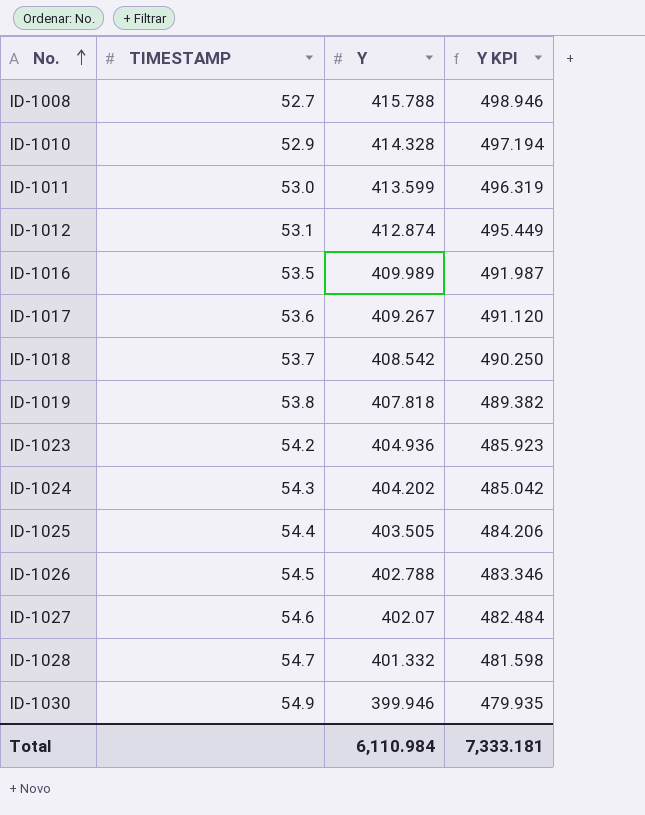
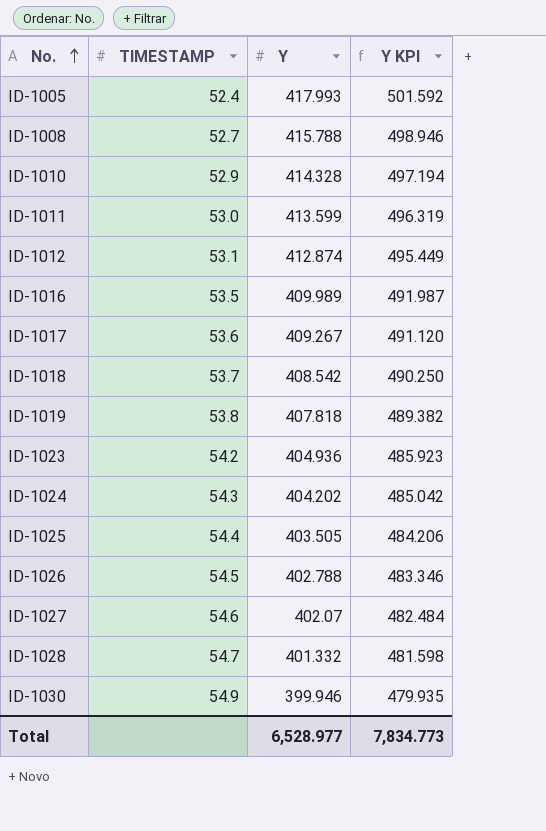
row ID-1005: none -> 52.4 | 417.993 | 501.592
Total | Y: 6,110.984 -> 6,528.977
Total | Y KPI: 7,333.181 -> 7,834.773

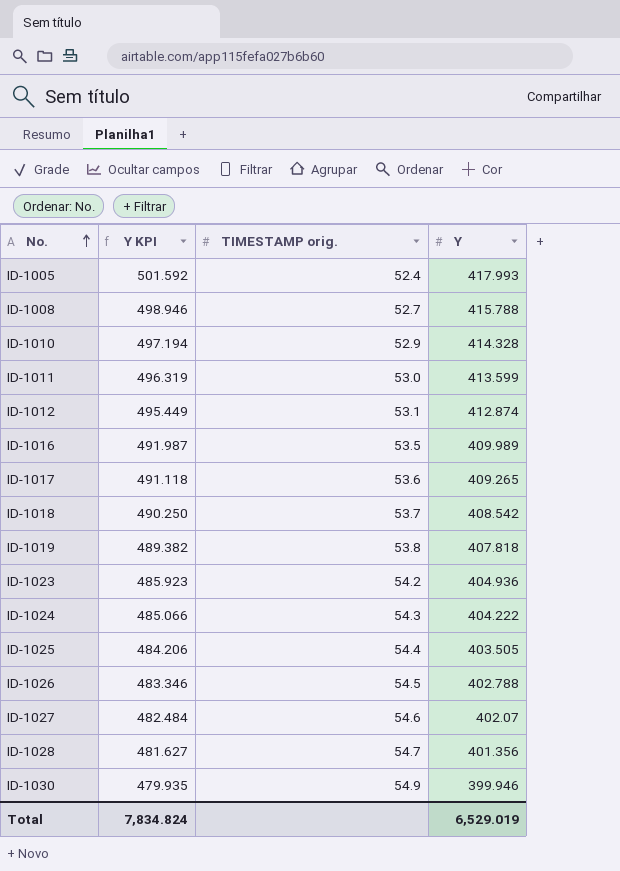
column Y KPI | position: 4 -> 2
column name: TIMESTAMP -> TIMESTAMP orig.
ID-1017 | Y KPI: 491.120 -> 491.118
ID-1017 | Y: 409.267 -> 409.265
ID-1024 | Y KPI: 485.042 -> 485.066
ID-1024 | Y: 404.202 -> 404.222
ID-1028 | Y KPI: 481.598 -> 481.627
ID-1028 | Y: 401.332 -> 401.356
Total | Y KPI: 7,834.773 -> 7,834.824
Total | Y: 6,528.977 -> 6,529.019

